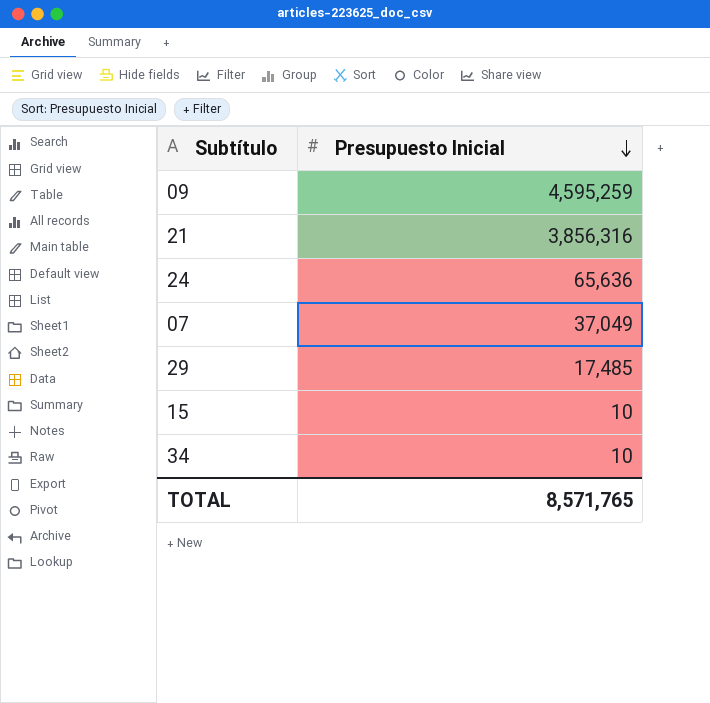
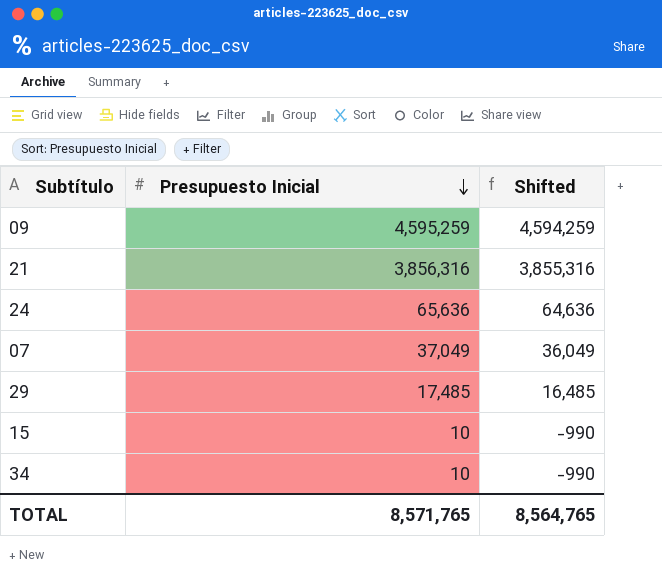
column Shifted | formula: none -> [Presupuesto Inicial] - 1000

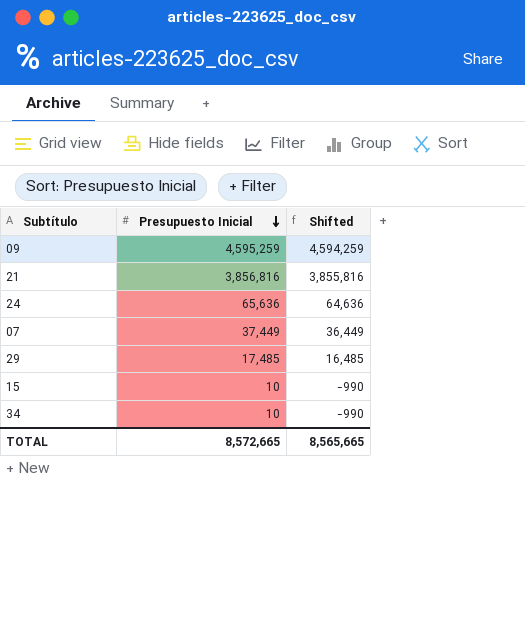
21 | Presupuesto Inicial: 3,856,316 -> 3,856,816
21 | Shifted: 3,855,316 -> 3,855,816
07 | Presupuesto Inicial: 37,049 -> 37,449
07 | Shifted: 36,049 -> 36,449
TOTAL | Presupuesto Inicial: 8,571,765 -> 8,572,665
TOTAL | Shifted: 8,564,765 -> 8,565,665

